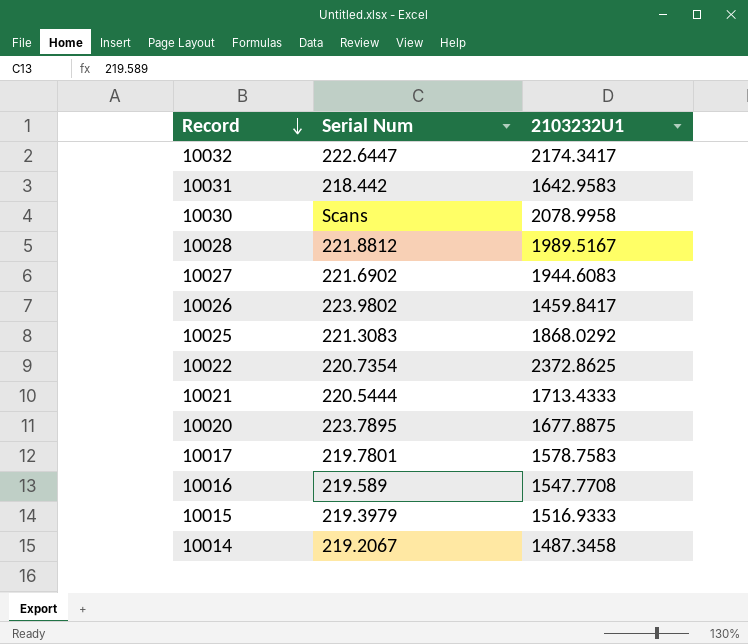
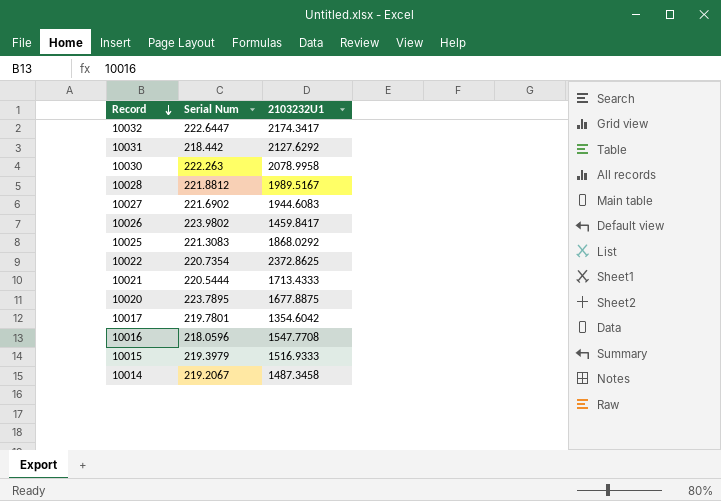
10031 | 2103232U1: 1642.9583 -> 2127.6292
10030 | Serial Num: Scans -> 222.263
10017 | 2103232U1: 1578.7583 -> 1354.6042
10016 | Serial Num: 219.589 -> 218.0596

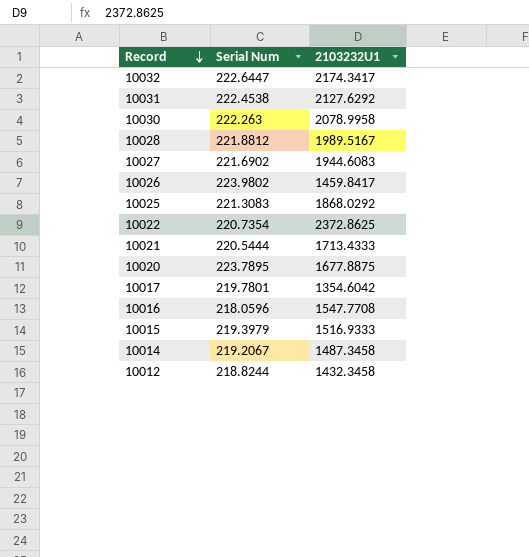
10031 | Serial Num: 218.442 -> 222.4538
row 10012: none -> 218.8244 | 1432.3458

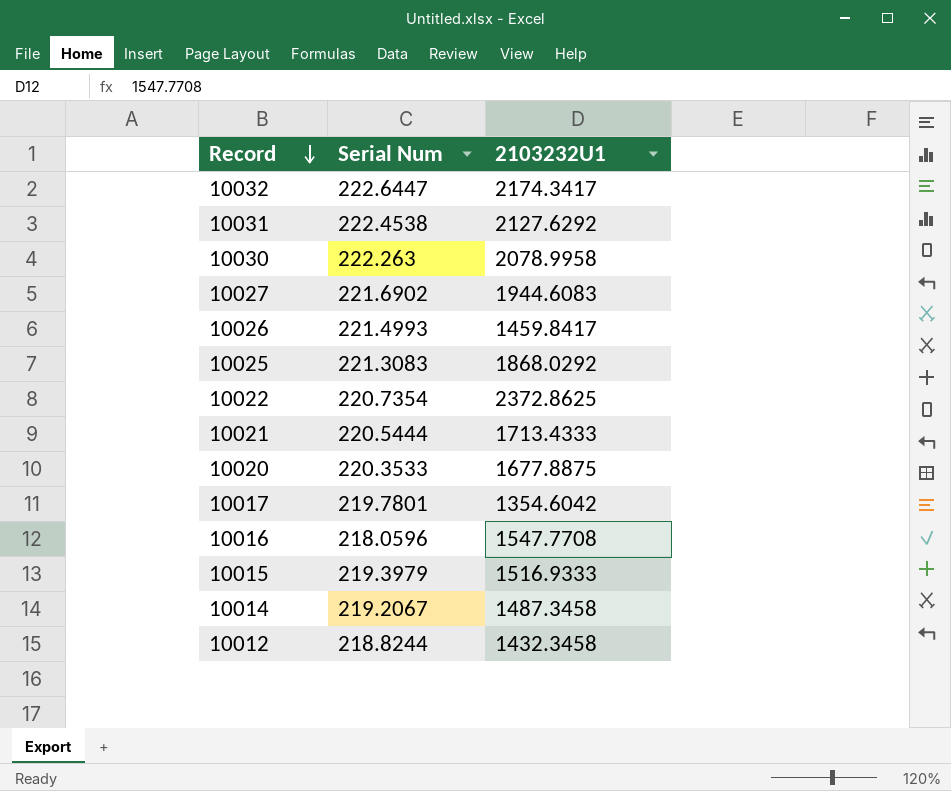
row 10028: 221.8812 | 1989.5167 -> none
10026 | Serial Num: 223.9802 -> 221.4993
10020 | Serial Num: 223.7895 -> 220.3533

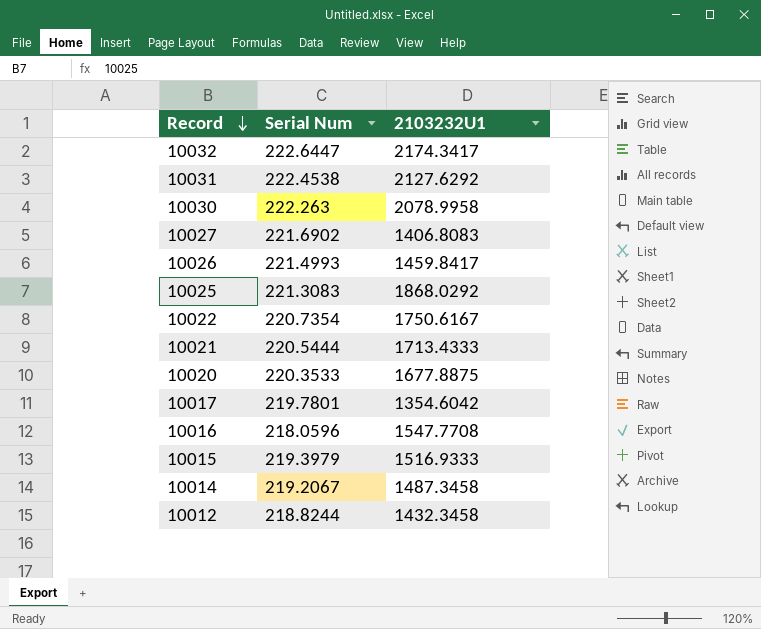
10027 | 2103232U1: 1944.6083 -> 1406.8083
10022 | 2103232U1: 2372.8625 -> 1750.6167

